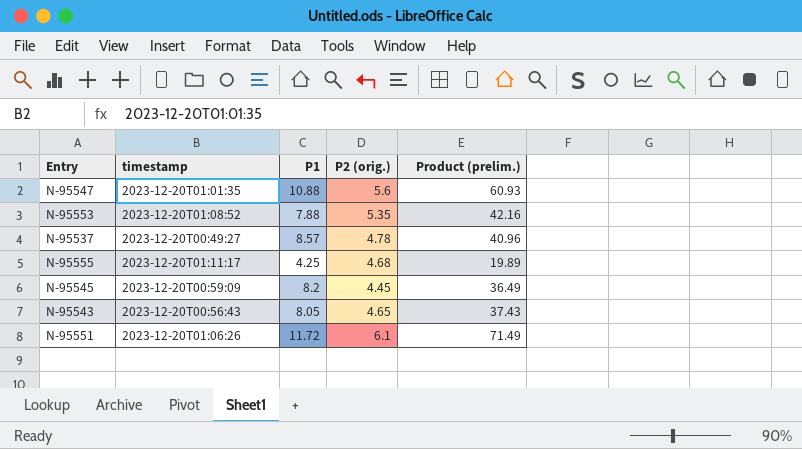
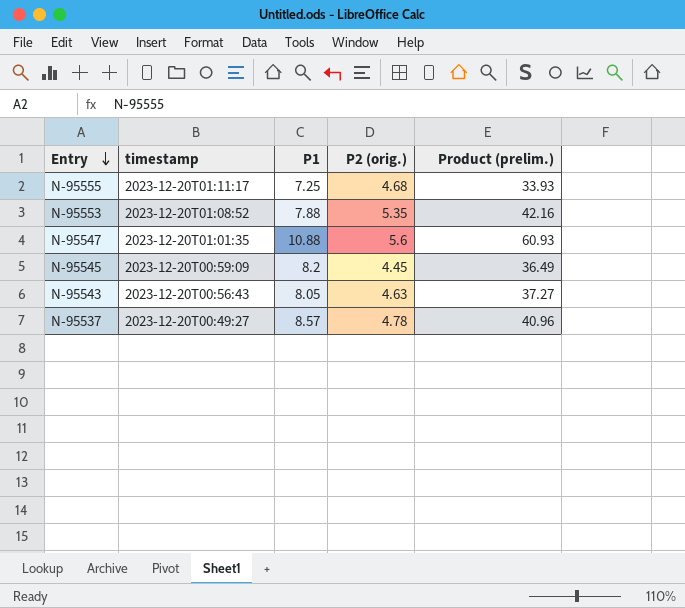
row order: none -> Entry descending
row N-95551: 2023-12-20T01:06:26 | 11.72 | 6.1 | 71.49 -> none
N-95555 | P1: 4.25 -> 7.25
N-95555 | Product (prelim.): 19.89 -> 33.93
N-95543 | P2 (orig.): 4.65 -> 4.63
N-95543 | Product (prelim.): 37.43 -> 37.27

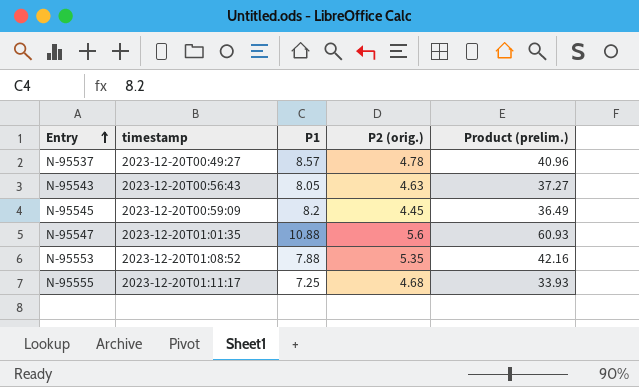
row order: Entry descending -> Entry ascending

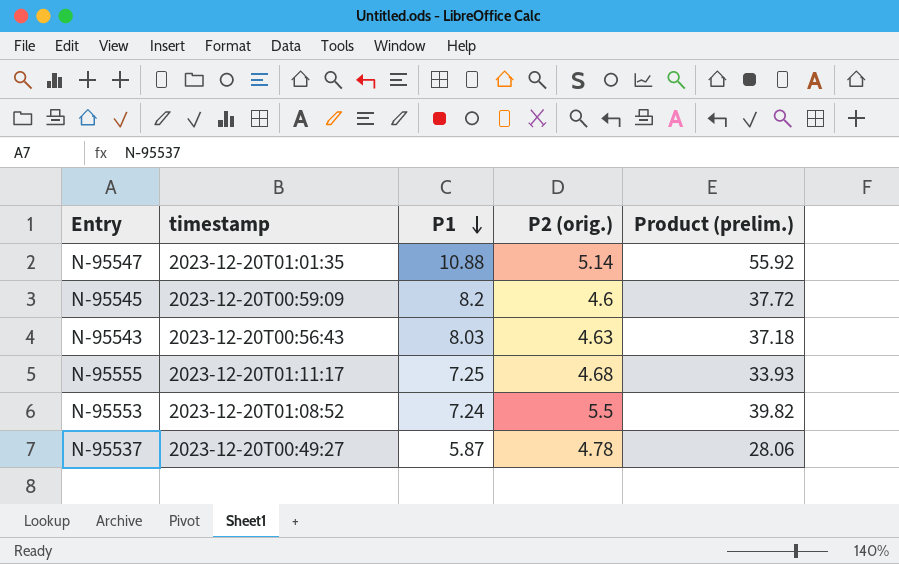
row order: Entry ascending -> P1 descending
N-95547 | P2 (orig.): 5.6 -> 5.14
N-95547 | Product (prelim.): 60.93 -> 55.92
N-95545 | P2 (orig.): 4.45 -> 4.6
N-95545 | Product (prelim.): 36.49 -> 37.72
N-95543 | P1: 8.05 -> 8.03
N-95543 | Product (prelim.): 37.27 -> 37.18
N-95553 | P1: 7.88 -> 7.24
N-95553 | P2 (orig.): 5.35 -> 5.5
N-95553 | Product (prelim.): 42.16 -> 39.82
N-95537 | P1: 8.57 -> 5.87
N-95537 | Product (prelim.): 40.96 -> 28.06

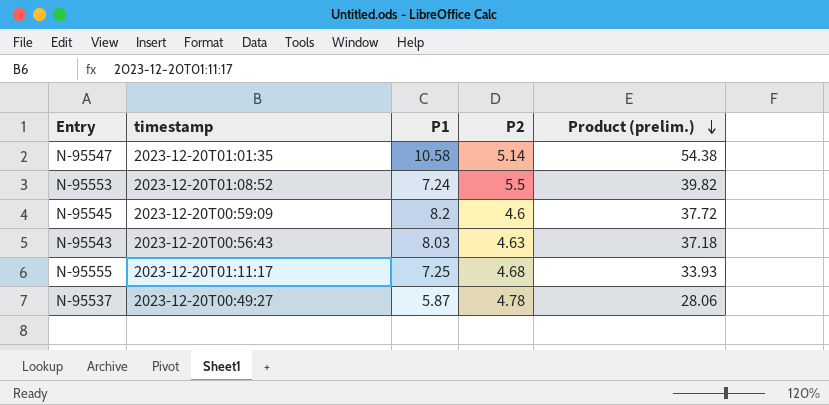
row order: P1 descending -> Product (prelim.) descending
column name: P2 (orig.) -> P2
N-95547 | P1: 10.88 -> 10.58
N-95547 | Product (prelim.): 55.92 -> 54.38

